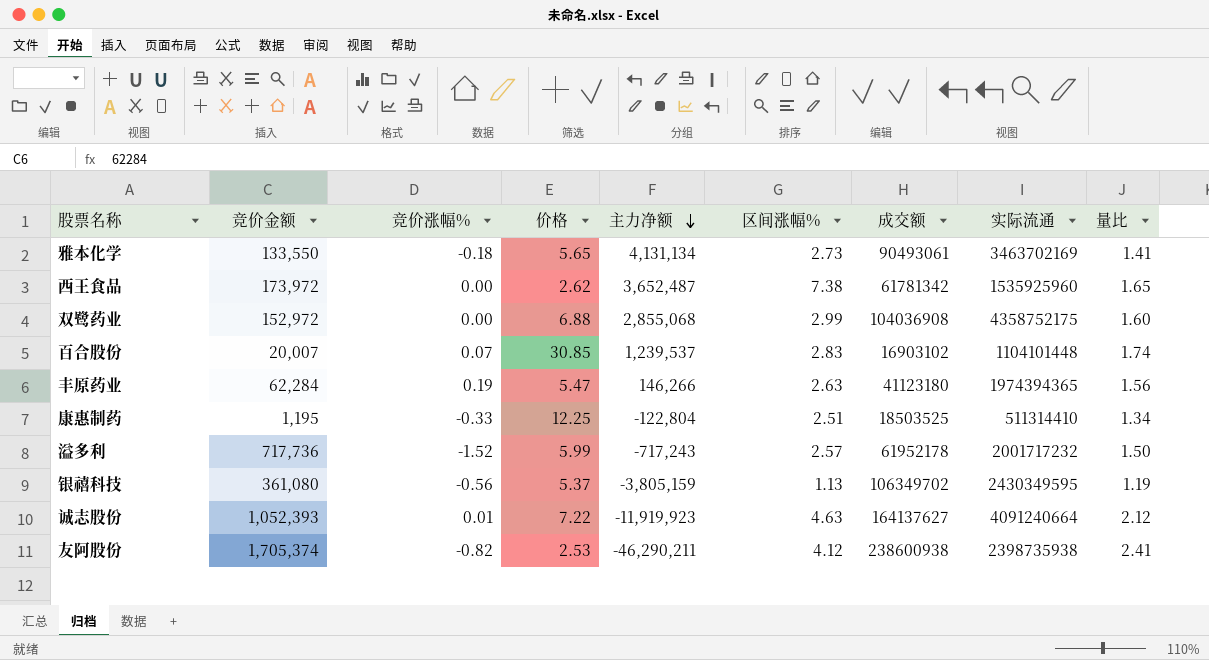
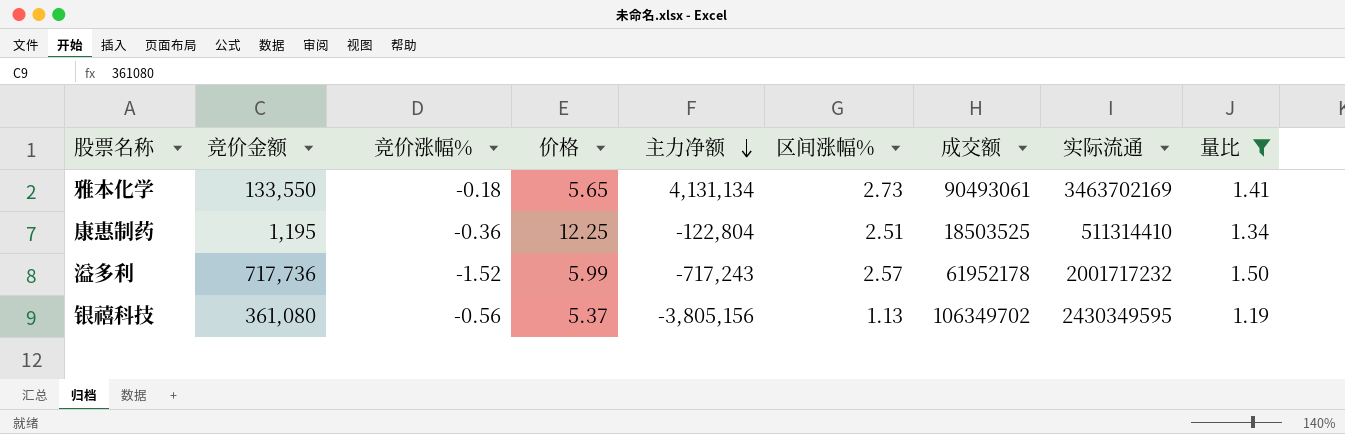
filter: none -> 量比 <= 1.50
康惠制药 | 竞价涨幅%: -0.33 -> -0.36
银禧科技 | 主力净额: -3,805,159 -> -3,805,156

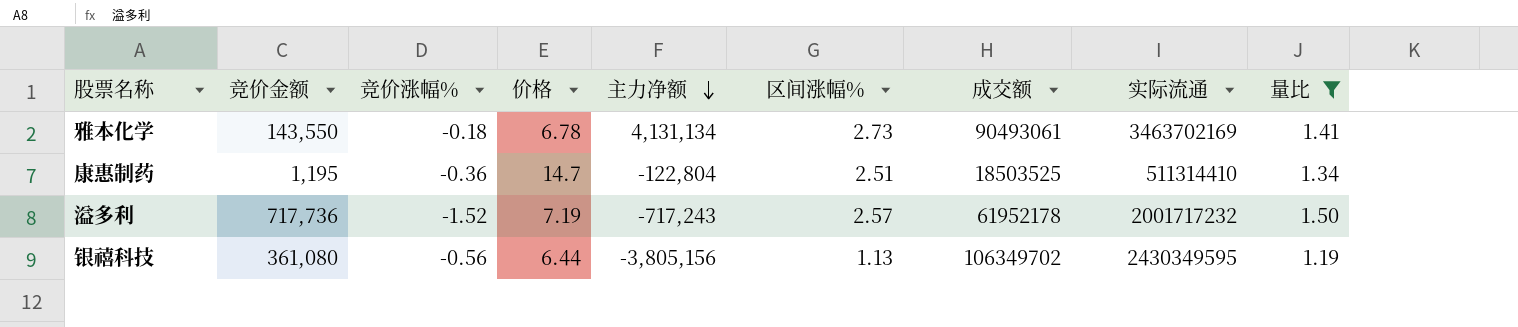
雅本化学 | 竞价金额: 133,550 -> 143,550
雅本化学 | 价格: 5.65 -> 6.78
康惠制药 | 价格: 12.25 -> 14.7
溢多利 | 价格: 5.99 -> 7.19
银禧科技 | 价格: 5.37 -> 6.44

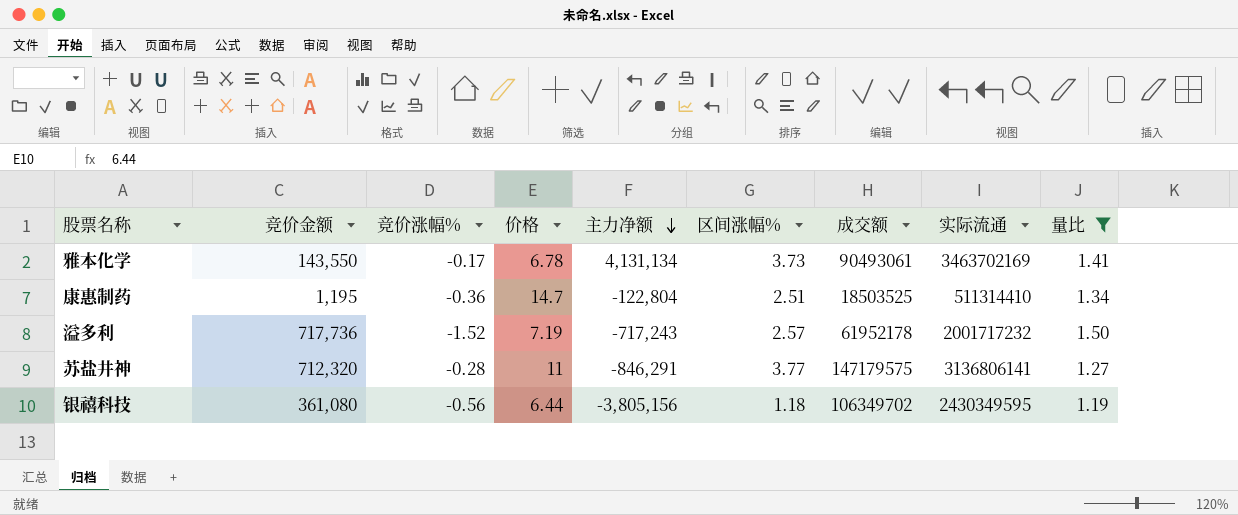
雅本化学 | 竞价涨幅%: -0.18 -> -0.17
雅本化学 | 区间涨幅%: 2.73 -> 3.73
row 苏盐井神: none -> 712,320 | -0.28 | 11 | -846,291 | 3.77 | 147179575 | 3136806141 | 1.27
银禧科技 | 区间涨幅%: 1.13 -> 1.18

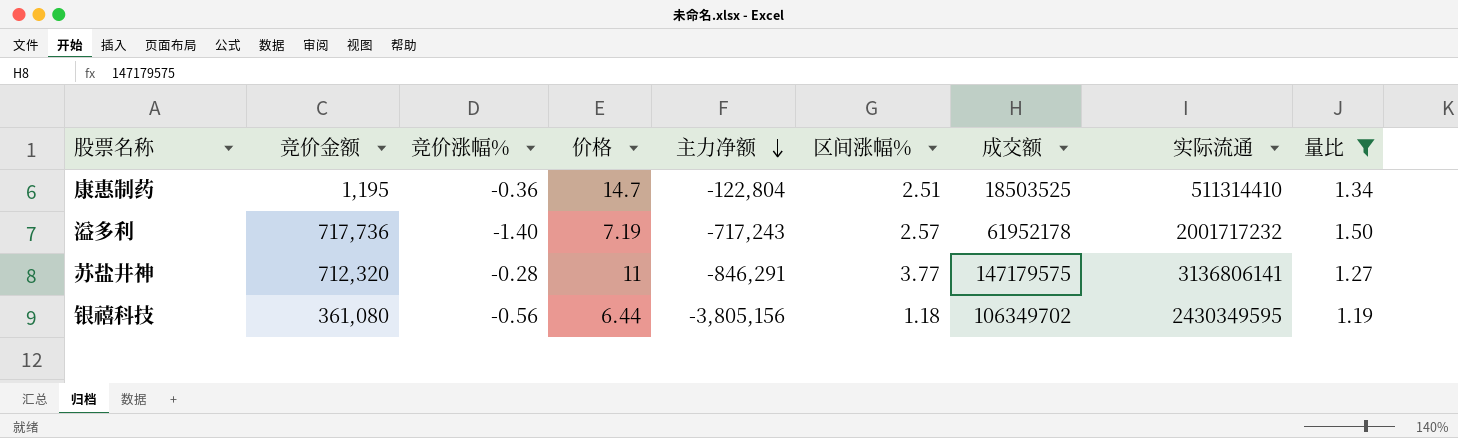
row 雅本化学: 143,550 | -0.17 | 6.78 | 4,131,134 | 3.73 | 90493061 | 3463702169 | 1.41 -> none
溢多利 | 竞价涨幅%: -1.52 -> -1.40

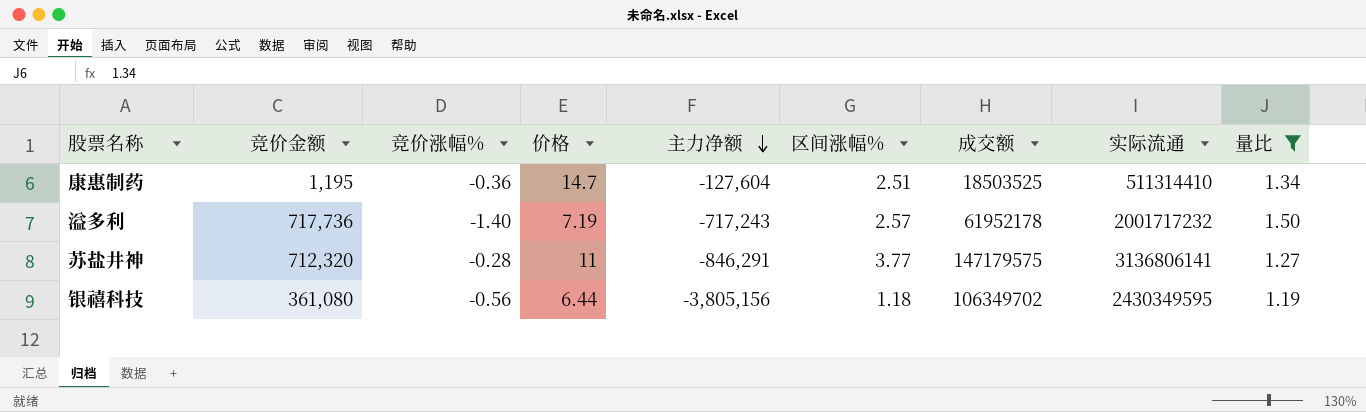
康惠制药 | 主力净额: -122,804 -> -127,604

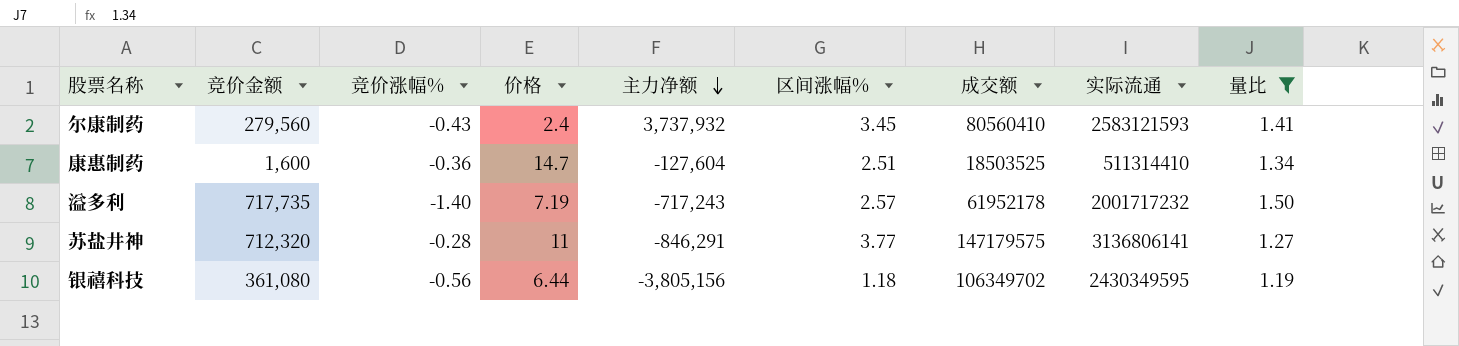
row 尔康制药: none -> 279,560 | -0.43 | 2.4 | 3,737,932 | 3.45 | 80560410 | 2583121593 | 1.41
康惠制药 | 竞价金额: 1,195 -> 1,600
溢多利 | 竞价金额: 717,736 -> 717,735

